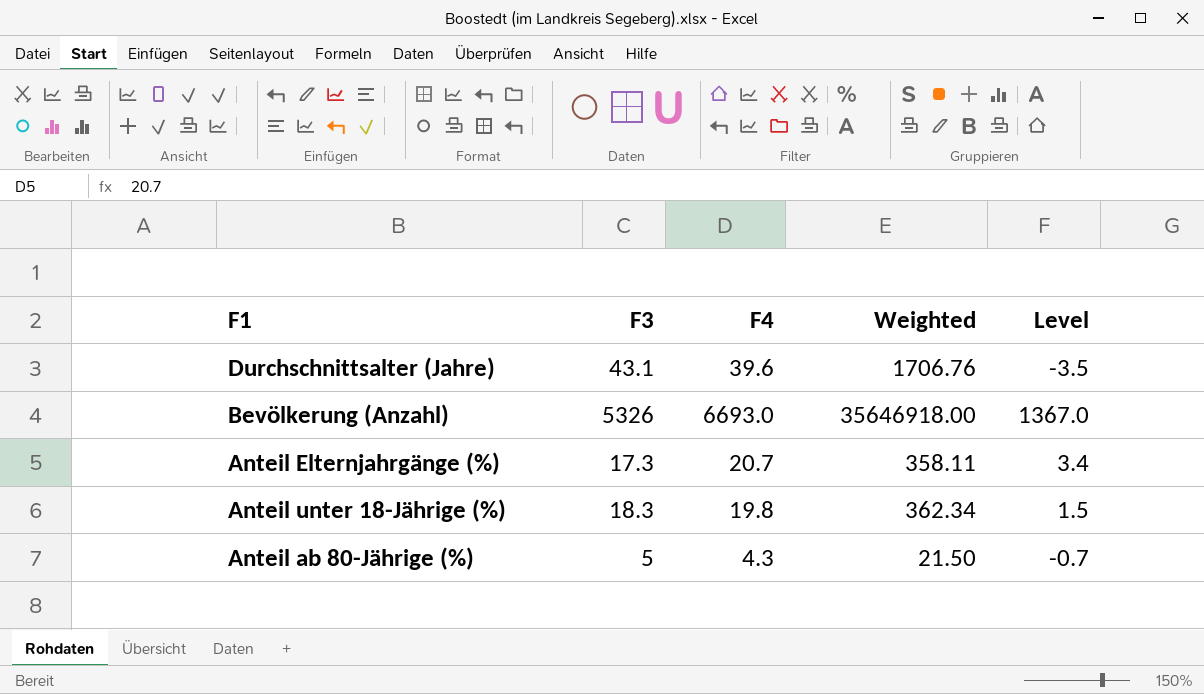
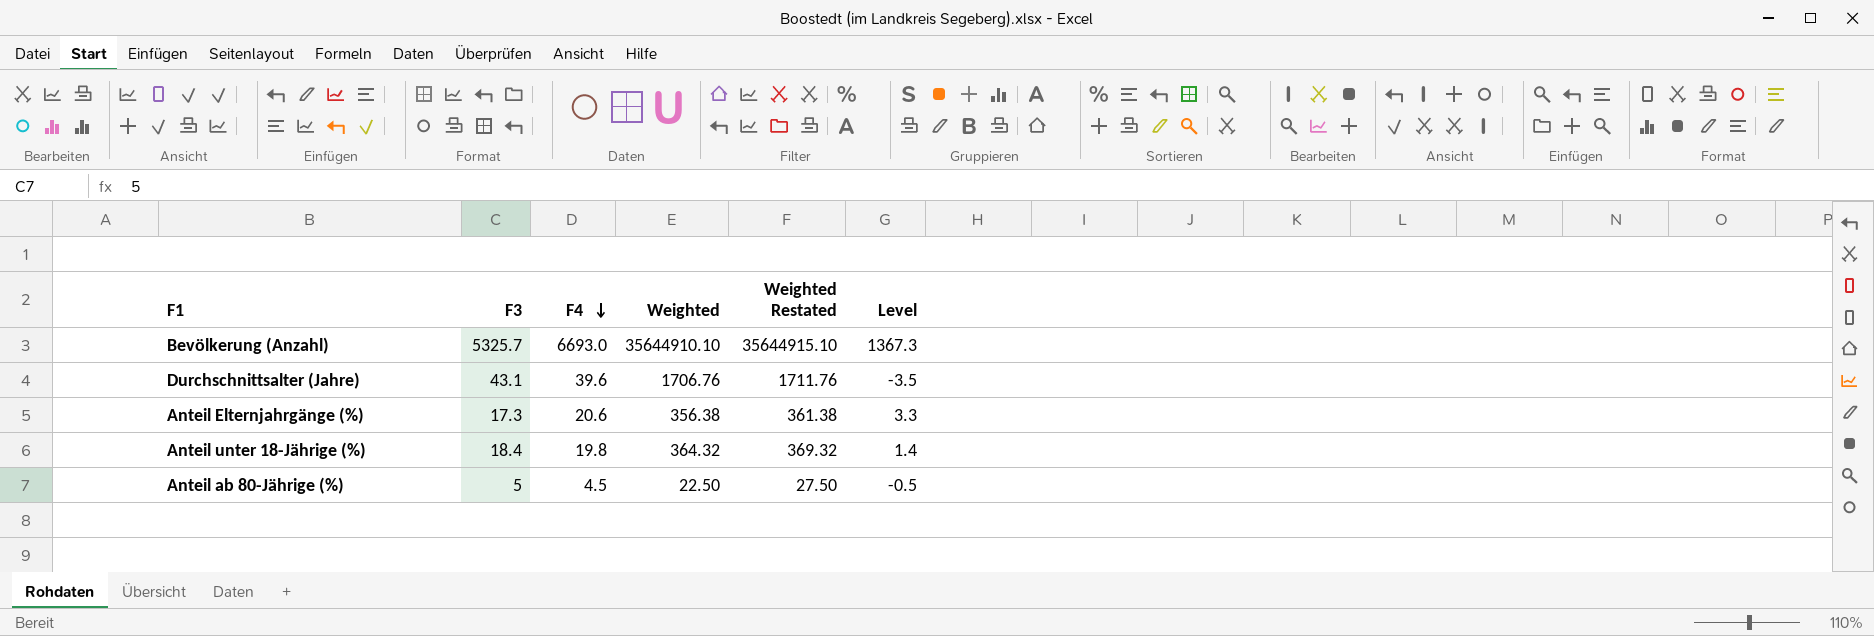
row order: none -> F4 descending
column Weighted Restated | formula: none -> [Weighted] + 5
Bevölkerung (Anzahl) | F3: 5326 -> 5325.7
Bevölkerung (Anzahl) | Weighted: 35646918.00 -> 35644910.10
Bevölkerung (Anzahl) | Level: 1367.0 -> 1367.3
Anteil Elternjahrgänge (%) | F4: 20.7 -> 20.6
Anteil Elternjahrgänge (%) | Weighted: 358.11 -> 356.38
Anteil Elternjahrgänge (%) | Level: 3.4 -> 3.3
Anteil unter 18-Jährige (%) | F3: 18.3 -> 18.4
Anteil unter 18-Jährige (%) | Weighted: 362.34 -> 364.32
Anteil unter 18-Jährige (%) | Level: 1.5 -> 1.4
Anteil ab 80-Jährige (%) | F4: 4.3 -> 4.5
Anteil ab 80-Jährige (%) | Weighted: 21.50 -> 22.50
Anteil ab 80-Jährige (%) | Level: -0.7 -> -0.5

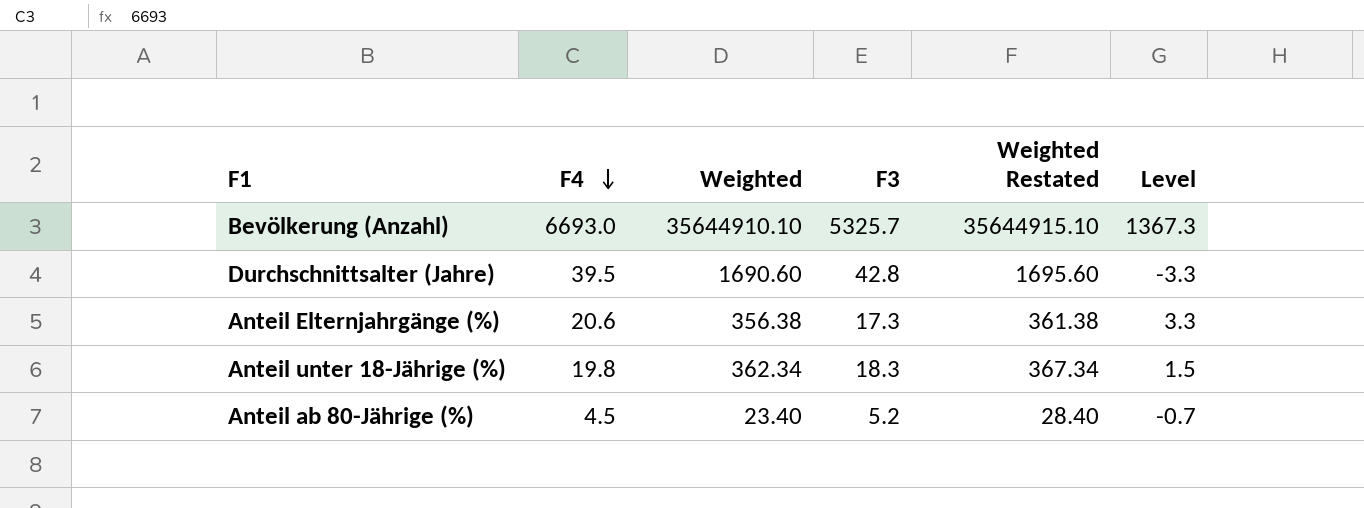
column F3 | position: 2 -> 4
Durchschnittsalter (Jahre) | F4: 39.6 -> 39.5
Durchschnittsalter (Jahre) | Weighted: 1706.76 -> 1690.60
Durchschnittsalter (Jahre) | F3: 43.1 -> 42.8
Durchschnittsalter (Jahre) | Weighted Restated: 1711.76 -> 1695.60
Durchschnittsalter (Jahre) | Level: -3.5 -> -3.3
Anteil unter 18-Jährige (%) | Weighted: 364.32 -> 362.34
Anteil unter 18-Jährige (%) | F3: 18.4 -> 18.3
Anteil unter 18-Jährige (%) | Weighted Restated: 369.32 -> 367.34
Anteil unter 18-Jährige (%) | Level: 1.4 -> 1.5
Anteil ab 80-Jährige (%) | Weighted: 22.50 -> 23.40
Anteil ab 80-Jährige (%) | F3: 5 -> 5.2
Anteil ab 80-Jährige (%) | Weighted Restated: 27.50 -> 28.40
Anteil ab 80-Jährige (%) | Level: -0.5 -> -0.7

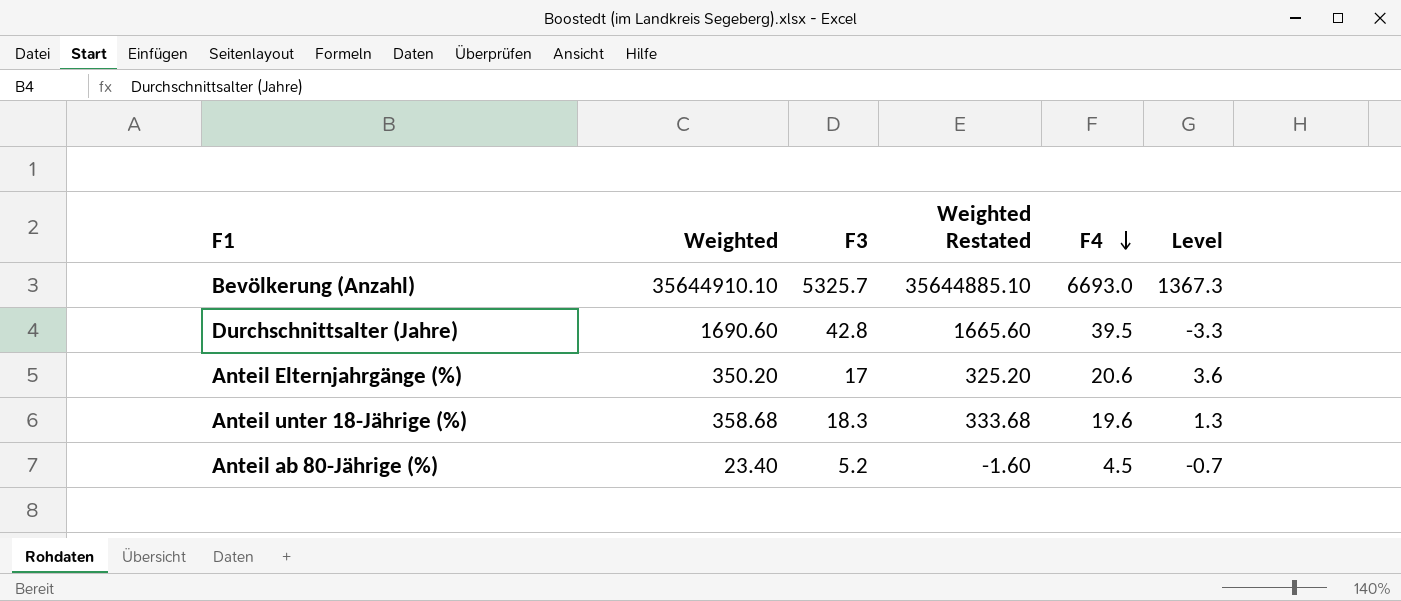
column Weighted Restated | formula: [Weighted] + 5 -> [Weighted] - 25
column F4 | position: 2 -> 5
Anteil Elternjahrgänge (%) | Weighted: 356.38 -> 350.20
Anteil Elternjahrgänge (%) | F3: 17.3 -> 17
Anteil Elternjahrgänge (%) | Level: 3.3 -> 3.6
Anteil unter 18-Jährige (%) | Weighted: 362.34 -> 358.68
Anteil unter 18-Jährige (%) | F4: 19.8 -> 19.6
Anteil unter 18-Jährige (%) | Level: 1.5 -> 1.3

